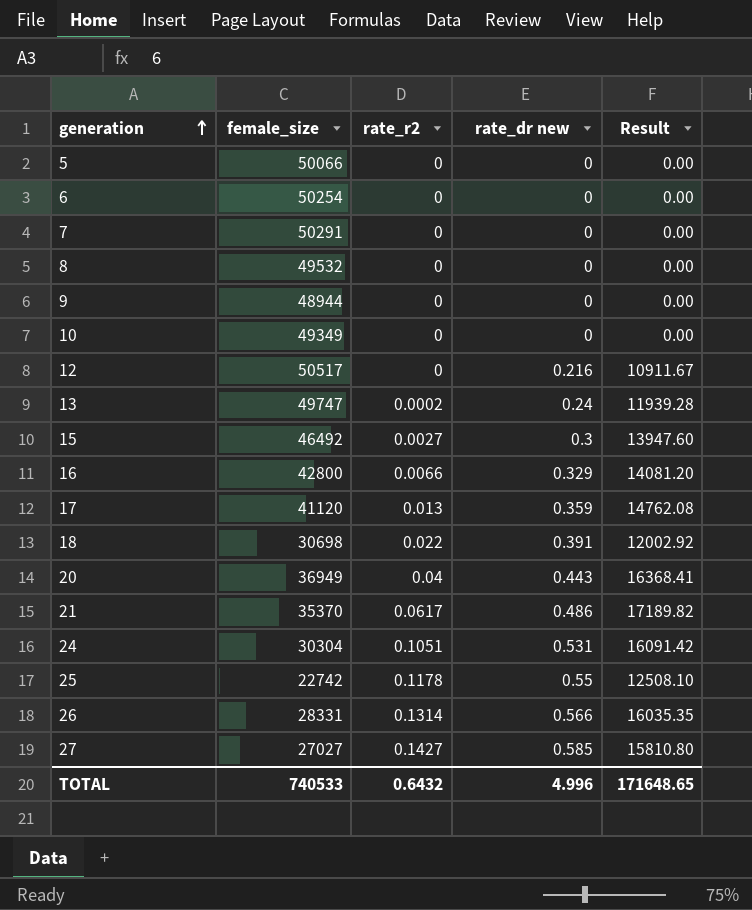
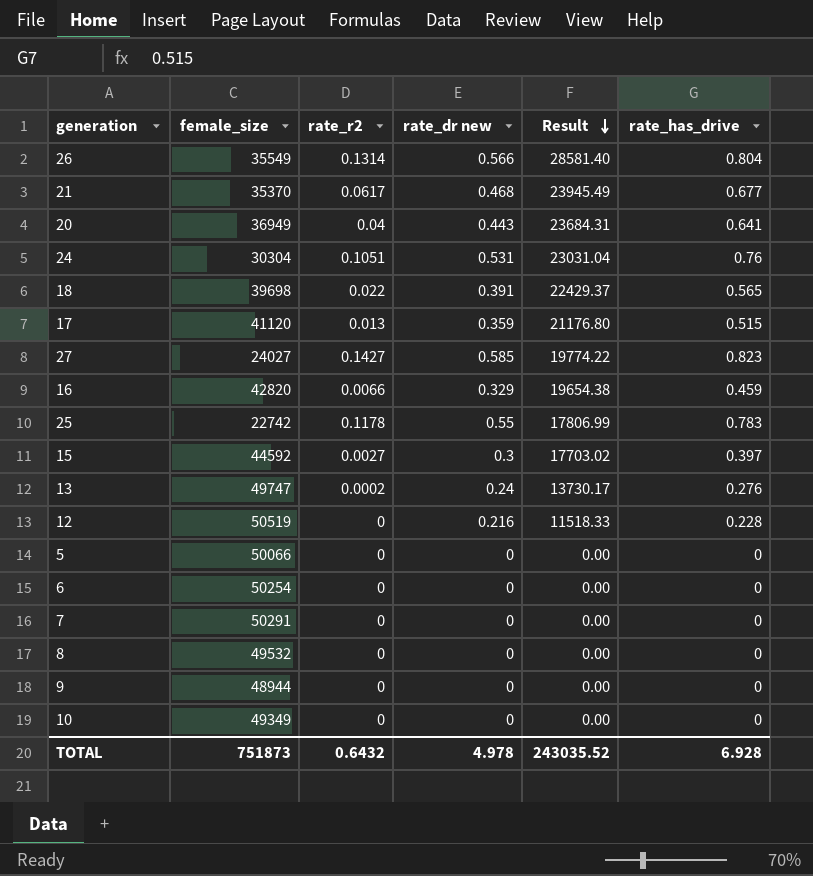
row order: generation ascending -> Result descending
column Result | formula: [female_size] * [rate_dr new] -> [female_size] * [rate_has_drive]
column rate_has_drive | position: none -> 6
26 | female_size: 28331 -> 35549
21 | rate_dr new: 0.486 -> 0.468
18 | female_size: 30698 -> 39698
27 | female_size: 27027 -> 24027
16 | female_size: 42800 -> 42820
15 | female_size: 46492 -> 44592
12 | female_size: 50517 -> 50519
TOTAL | female_size: 740533 -> 751873
TOTAL | rate_dr new: 4.996 -> 4.978
TOTAL | Result: 171648.65 -> 243035.52

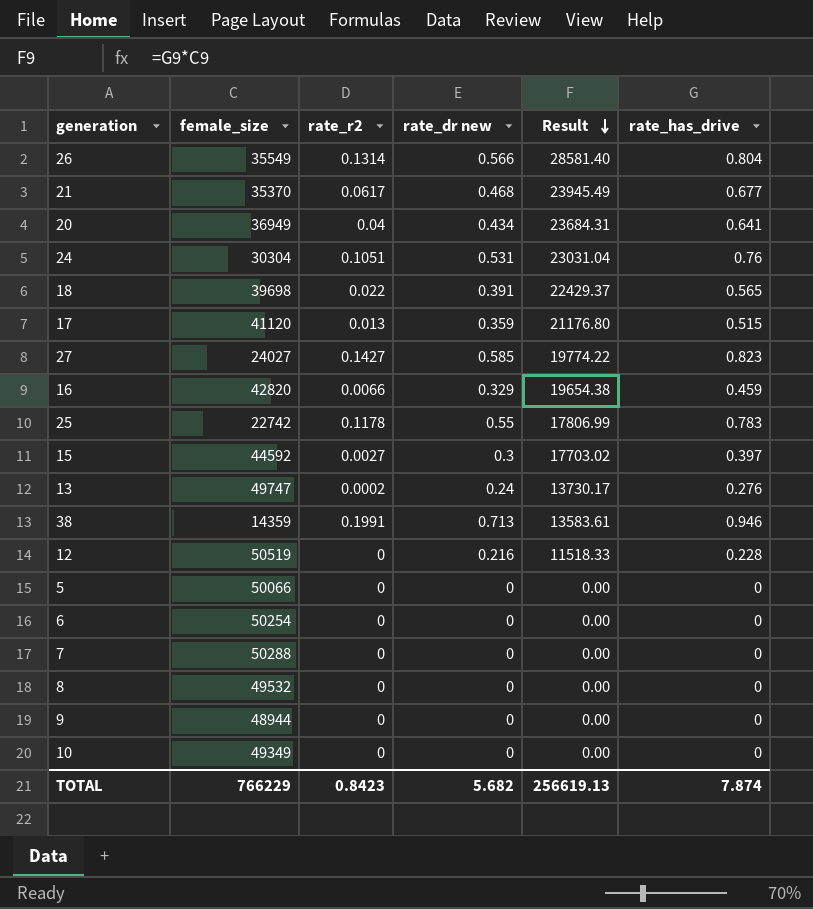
20 | rate_dr new: 0.443 -> 0.434
row 38: none -> 14359 | 0.1991 | 0.713 | 13583.61 | 0.946
7 | female_size: 50291 -> 50288
TOTAL | female_size: 751873 -> 766229
TOTAL | rate_r2: 0.6432 -> 0.8423
TOTAL | rate_dr new: 4.978 -> 5.682
TOTAL | Result: 243035.52 -> 256619.13
TOTAL | rate_has_drive: 6.928 -> 7.874

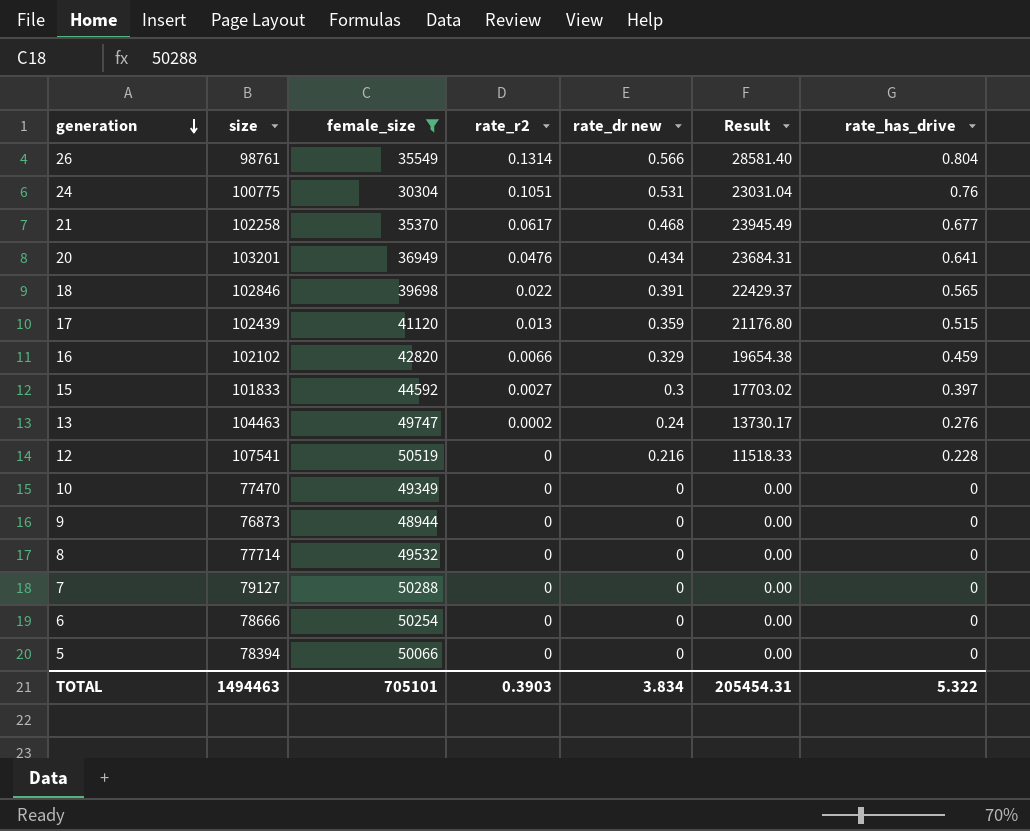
filter: none -> female_size >= 30304
row order: Result descending -> generation descending
column size | position: none -> 2
20 | rate_r2: 0.04 -> 0.0476
TOTAL | female_size: 766229 -> 705101
TOTAL | rate_r2: 0.8423 -> 0.3903
TOTAL | rate_dr new: 5.682 -> 3.834
TOTAL | Result: 256619.13 -> 205454.31
TOTAL | rate_has_drive: 7.874 -> 5.322

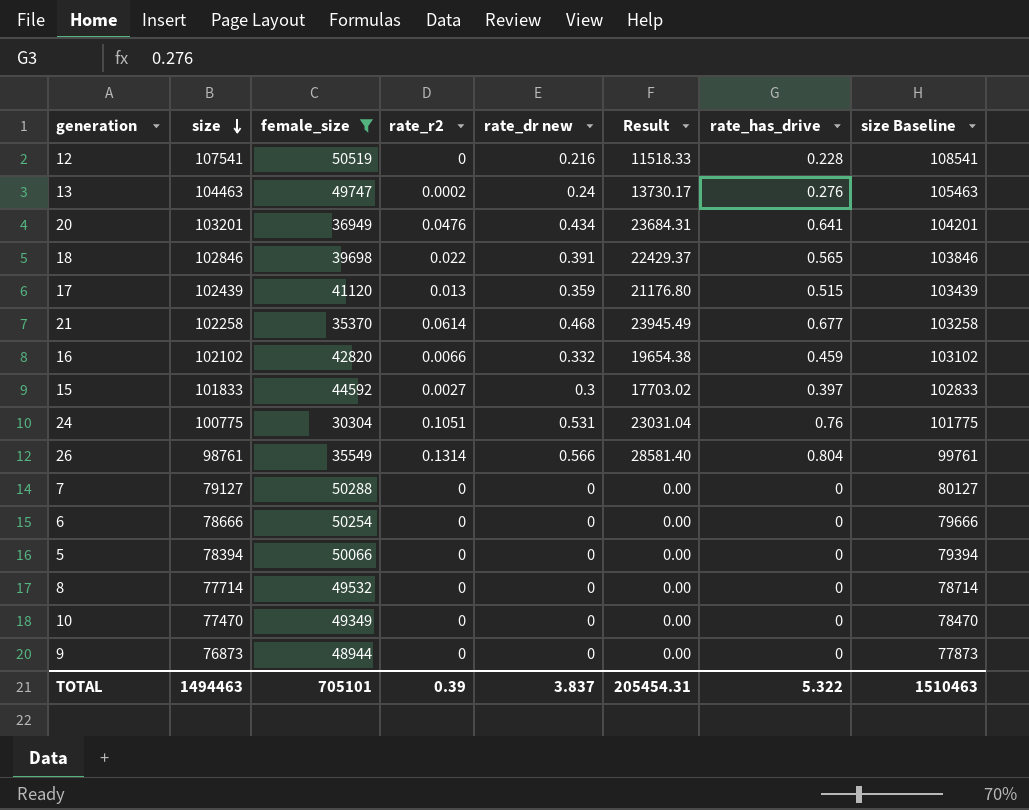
row order: generation descending -> size descending
column size Baseline | formula: none -> [size] + 1000
21 | rate_r2: 0.0617 -> 0.0614
16 | rate_dr new: 0.329 -> 0.332
TOTAL | rate_r2: 0.3903 -> 0.39
TOTAL | rate_dr new: 3.834 -> 3.837

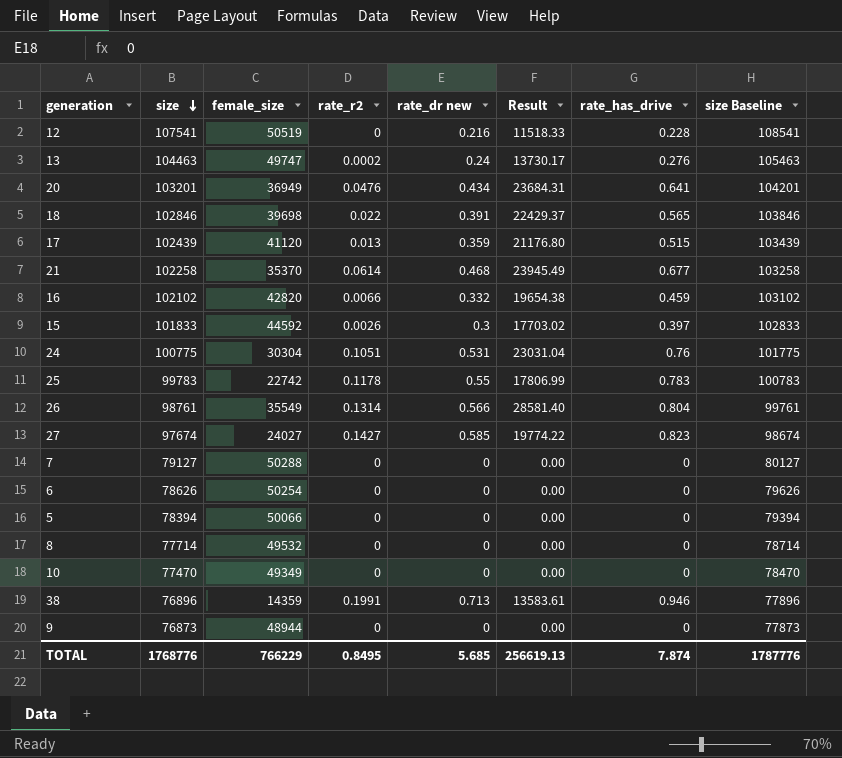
filter: female_size >= 30304 -> none
15 | rate_r2: 0.0027 -> 0.0026
6 | size: 78666 -> 78626
6 | size Baseline: 79666 -> 79626
TOTAL | size: 1494463 -> 1768776
TOTAL | female_size: 705101 -> 766229
TOTAL | rate_r2: 0.39 -> 0.8495
TOTAL | rate_dr new: 3.837 -> 5.685
TOTAL | Result: 205454.31 -> 256619.13
TOTAL | rate_has_drive: 5.322 -> 7.874
TOTAL | size Baseline: 1510463 -> 1787776

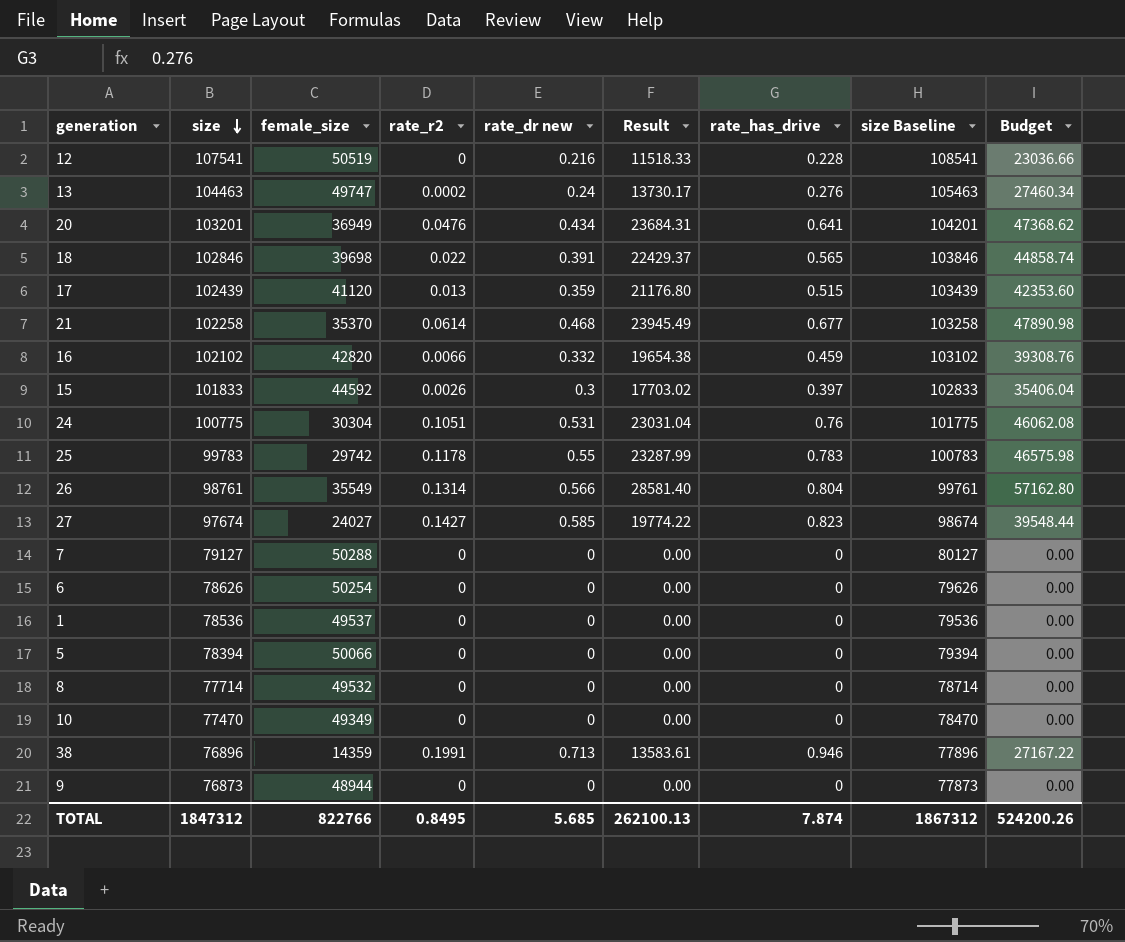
column Budget | formula: none -> [Result] * 2
25 | female_size: 22742 -> 29742
25 | Result: 17806.99 -> 23287.99
row 1: none -> 78536 | 49537 | 0 | 0 | 0.00 | 0 | 79536 | 0.00
TOTAL | size: 1768776 -> 1847312
TOTAL | female_size: 766229 -> 822766
TOTAL | Result: 256619.13 -> 262100.13
TOTAL | size Baseline: 1787776 -> 1867312

